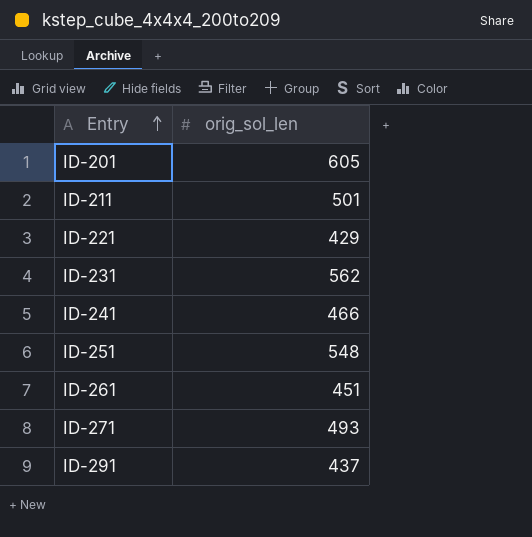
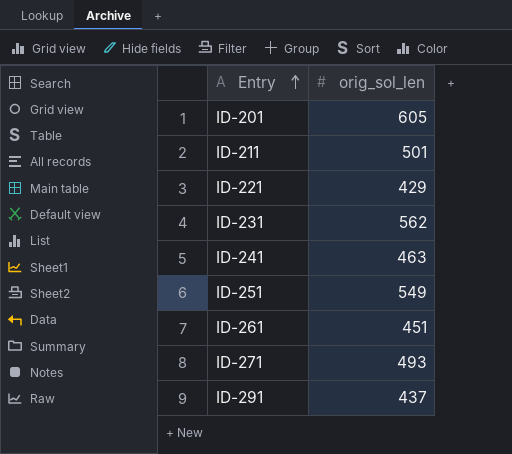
ID-241 | orig_sol_len: 466 -> 463
ID-251 | orig_sol_len: 548 -> 549

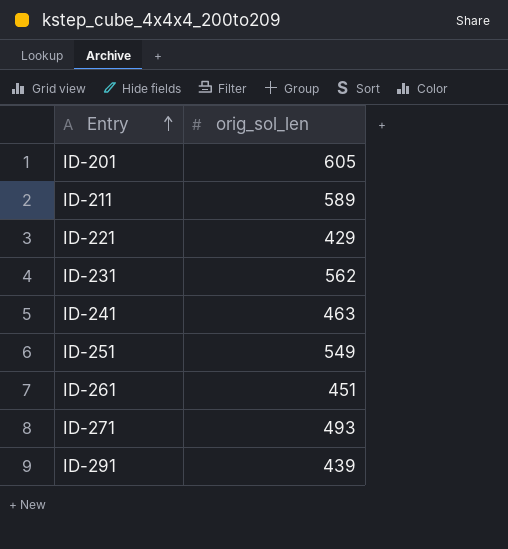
ID-211 | orig_sol_len: 501 -> 589
ID-291 | orig_sol_len: 437 -> 439

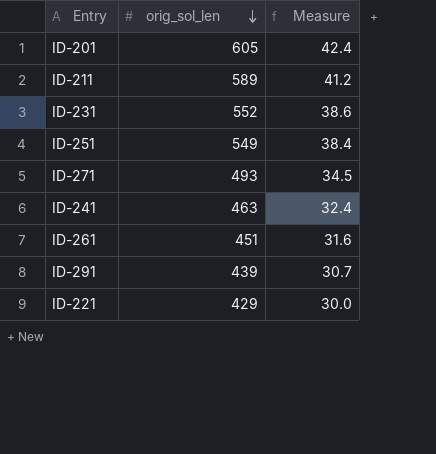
row order: Entry ascending -> orig_sol_len descending
column Measure | formula: none -> [orig_sol_len] * 0.07
ID-231 | orig_sol_len: 562 -> 552

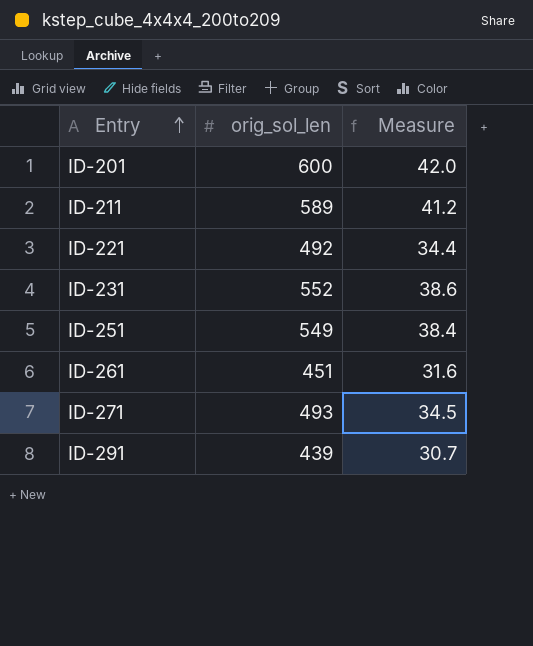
row order: orig_sol_len descending -> Entry ascending
row ID-241: 463 | 32.4 -> none
ID-201 | orig_sol_len: 605 -> 600
ID-201 | Measure: 42.4 -> 42.0
ID-221 | orig_sol_len: 429 -> 492
ID-221 | Measure: 30.0 -> 34.4

